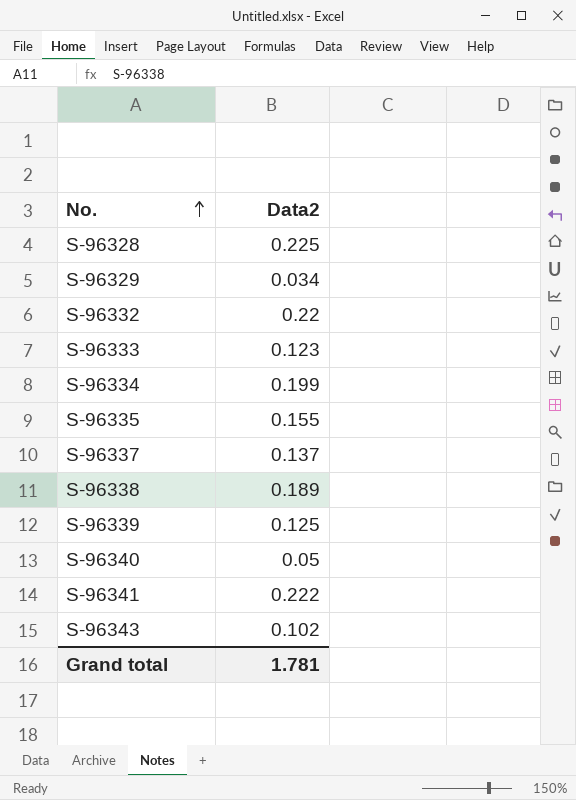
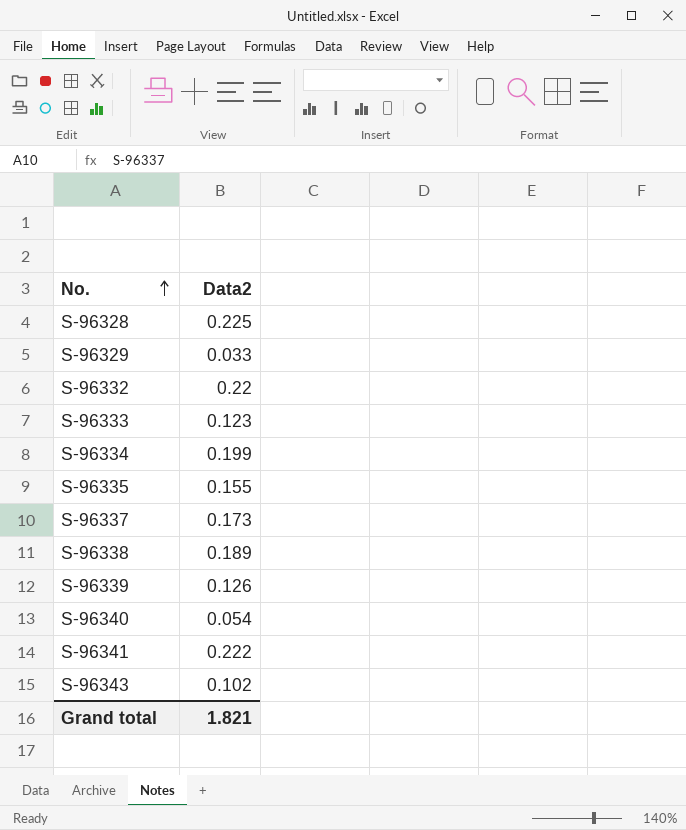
S-96329 | Data2: 0.034 -> 0.033
S-96337 | Data2: 0.137 -> 0.173
S-96339 | Data2: 0.125 -> 0.126
S-96340 | Data2: 0.05 -> 0.054
Grand total | Data2: 1.781 -> 1.821

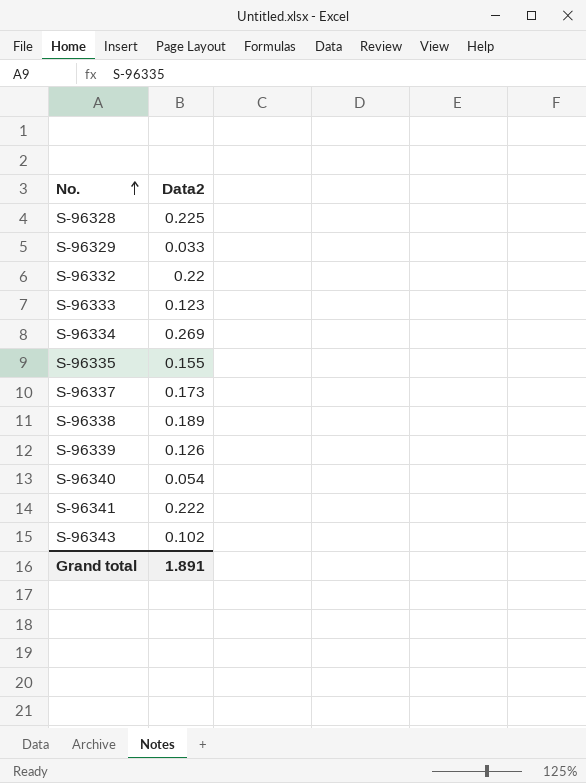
S-96334 | Data2: 0.199 -> 0.269
Grand total | Data2: 1.821 -> 1.891

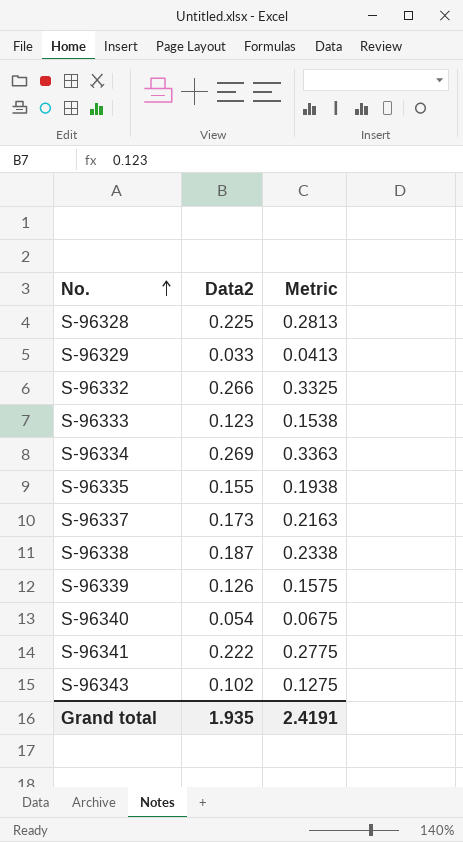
column Metric | formula: none -> [Data2] * 1.25
S-96332 | Data2: 0.22 -> 0.266
S-96338 | Data2: 0.189 -> 0.187
Grand total | Data2: 1.891 -> 1.935

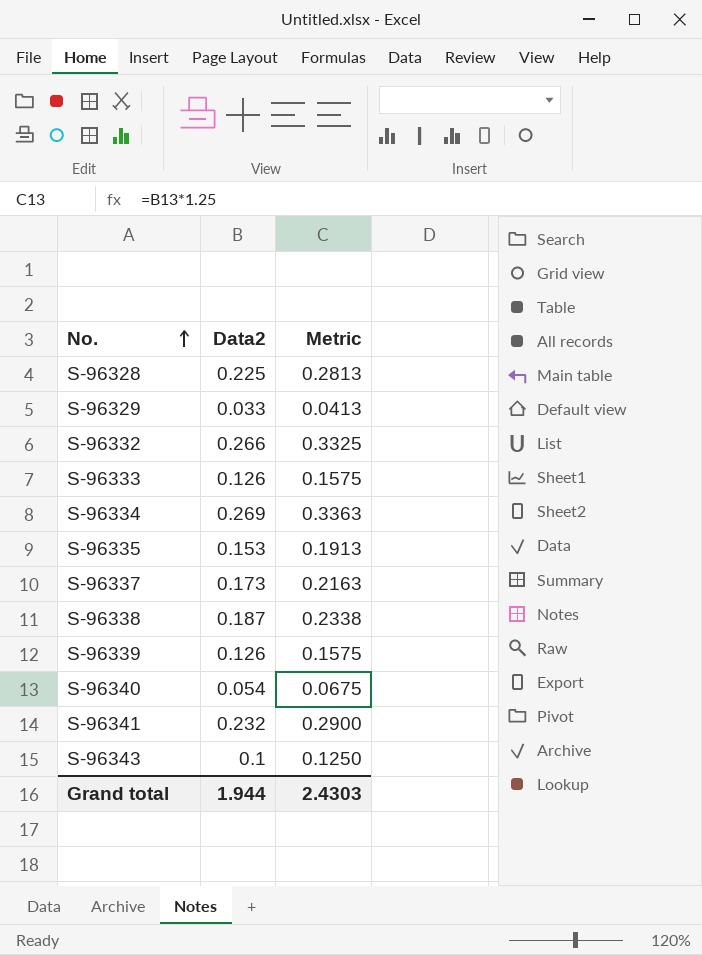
S-96333 | Data2: 0.123 -> 0.126
S-96333 | Metric: 0.1538 -> 0.1575
S-96335 | Data2: 0.155 -> 0.153
S-96335 | Metric: 0.1938 -> 0.1913
S-96341 | Data2: 0.222 -> 0.232
S-96341 | Metric: 0.2775 -> 0.2900
S-96343 | Data2: 0.102 -> 0.1
S-96343 | Metric: 0.1275 -> 0.1250
Grand total | Data2: 1.935 -> 1.944
Grand total | Metric: 2.4191 -> 2.4303

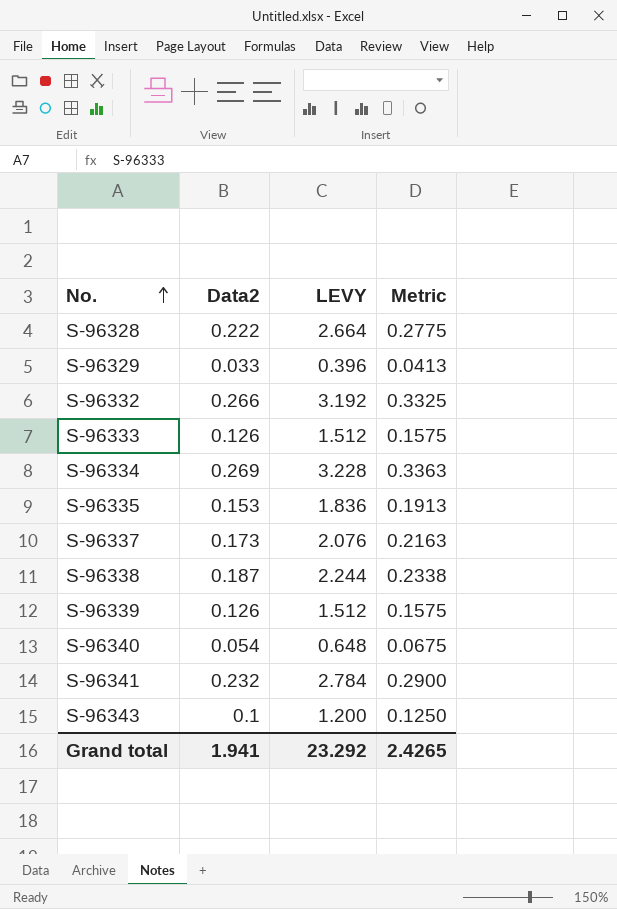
column LEVY | formula: none -> [Data2] * 12
S-96328 | Data2: 0.225 -> 0.222
S-96328 | Metric: 0.2813 -> 0.2775
Grand total | Data2: 1.944 -> 1.941
Grand total | Metric: 2.4303 -> 2.4265

